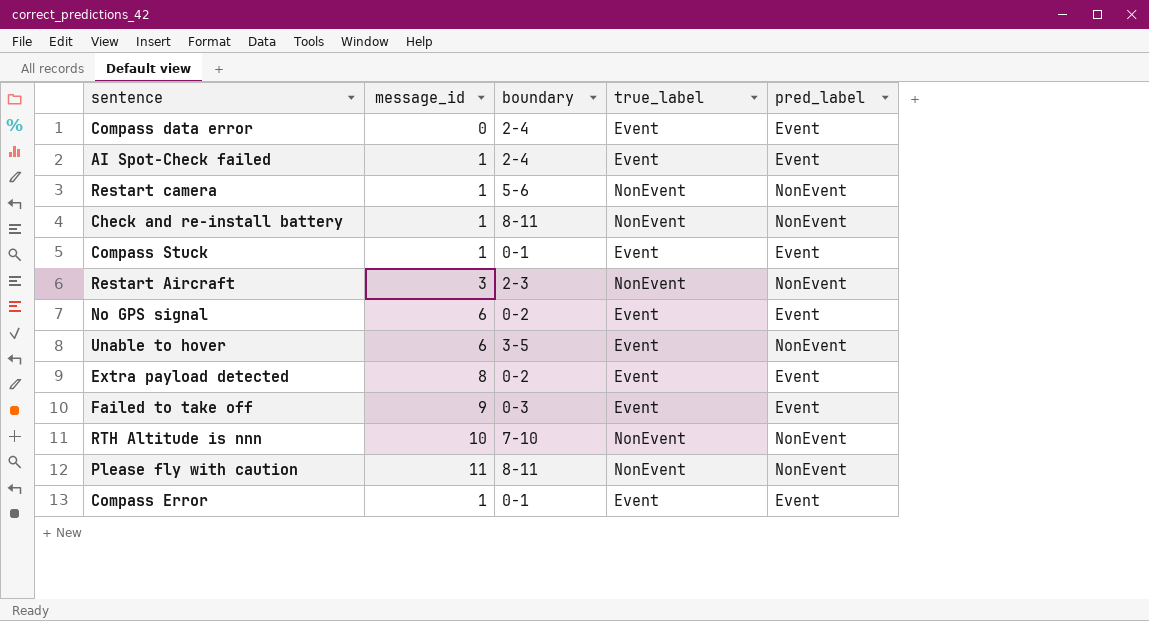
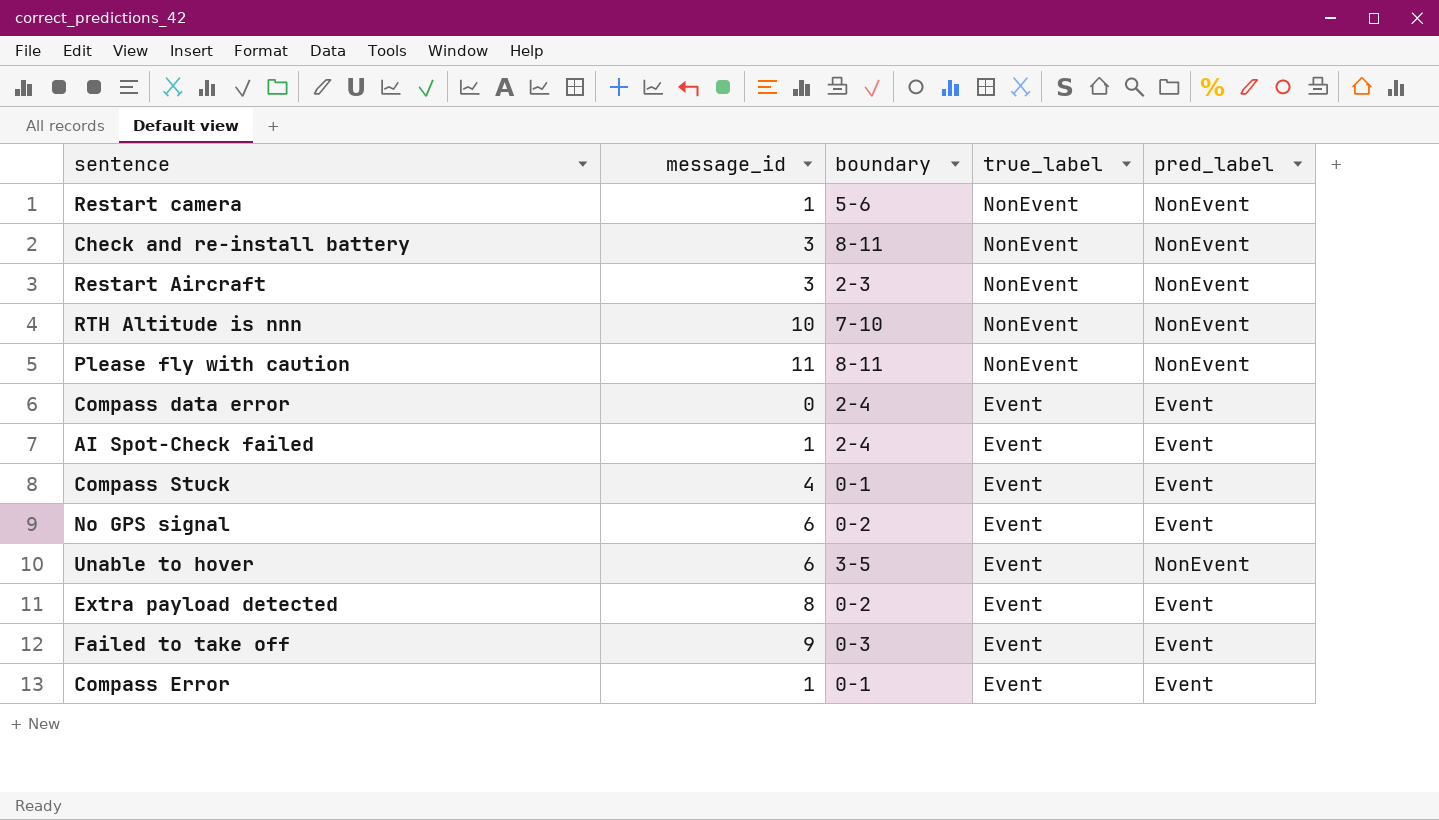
row order: none -> true_label descending
Check and re-install battery | message_id: 1 -> 3
Compass Stuck | message_id: 1 -> 4

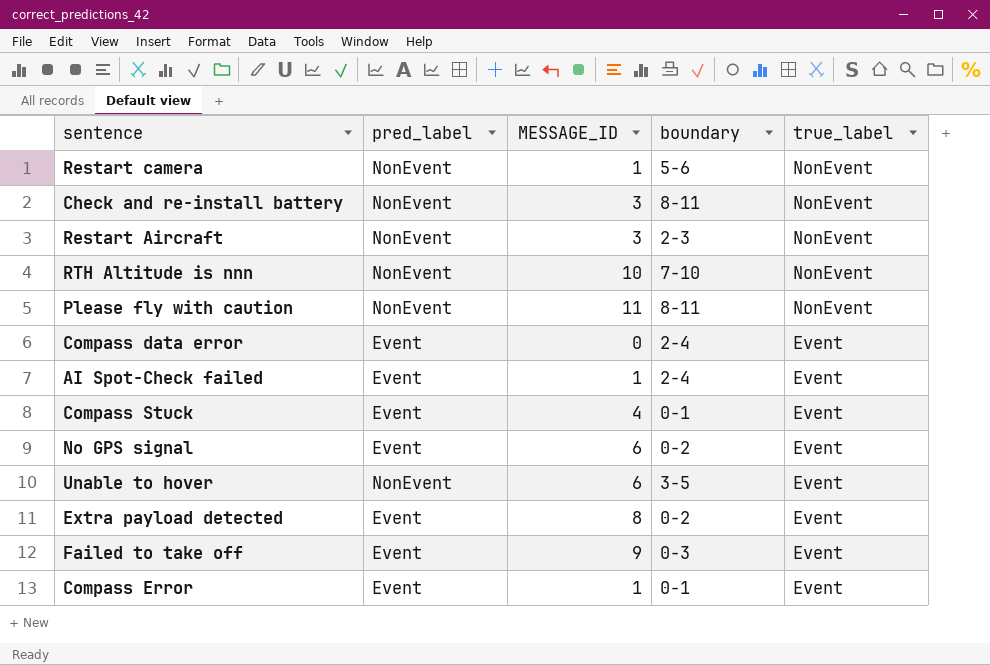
column pred_label | position: 5 -> 2
column name: message_id -> MESSAGE_ID

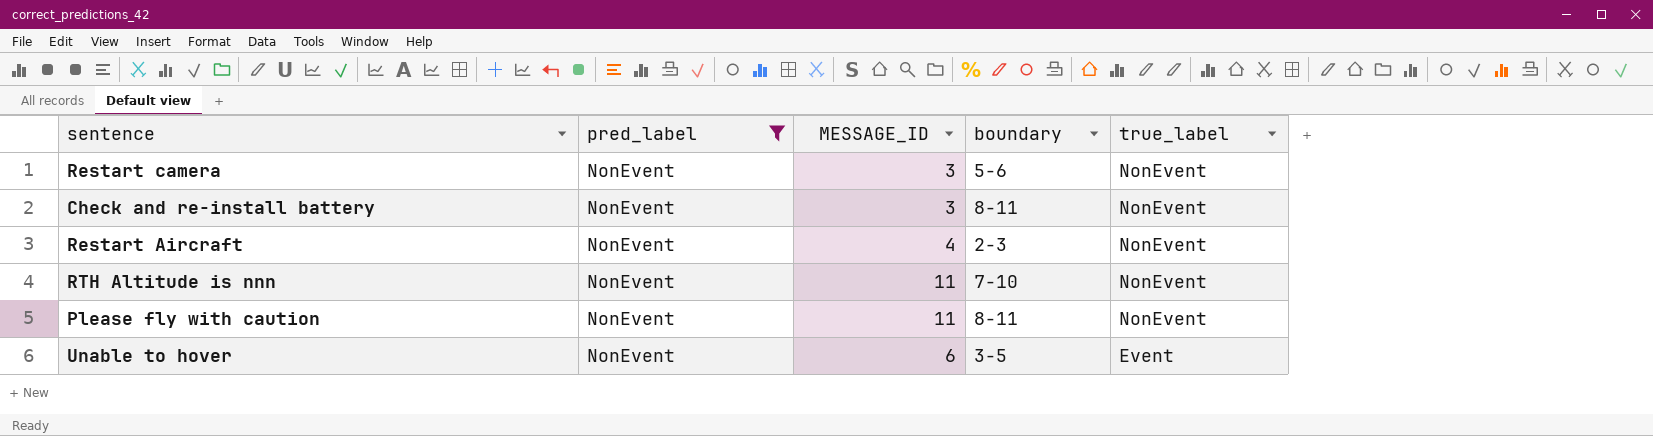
filter: none -> pred_label = NonEvent
Restart camera | MESSAGE_ID: 1 -> 3
Restart Aircraft | MESSAGE_ID: 3 -> 4
RTH Altitude is nnn | MESSAGE_ID: 10 -> 11

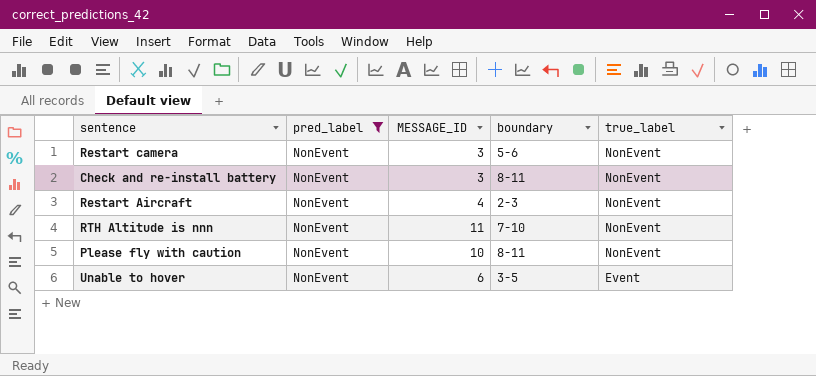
Please fly with caution | MESSAGE_ID: 11 -> 10

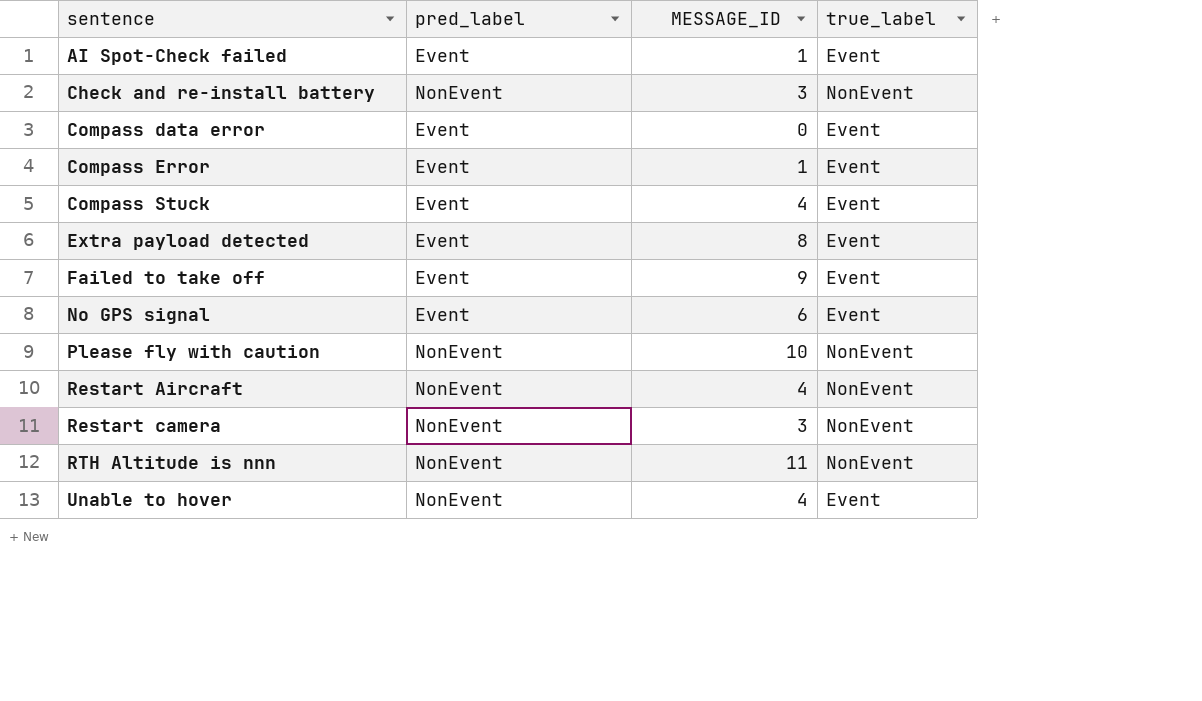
filter: pred_label = NonEvent -> none
row order: true_label descending -> sentence ascending
column boundary | position: 4 -> none
Unable to hover | MESSAGE_ID: 6 -> 4

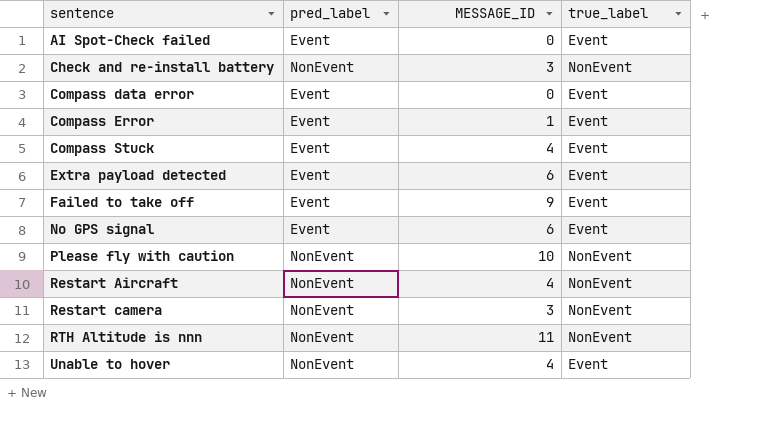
AI Spot-Check failed | MESSAGE_ID: 1 -> 0
Extra payload detected | MESSAGE_ID: 8 -> 6

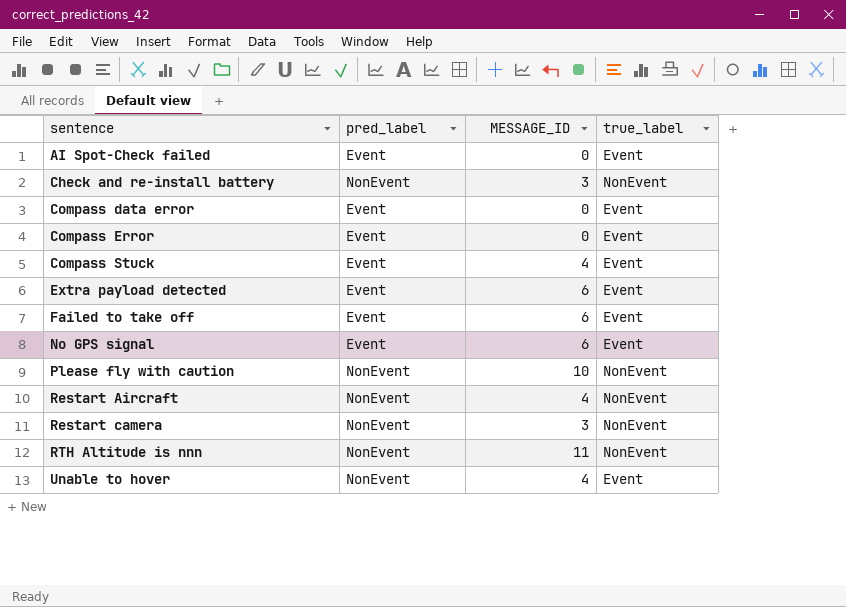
Compass Error | MESSAGE_ID: 1 -> 0
Failed to take off | MESSAGE_ID: 9 -> 6

